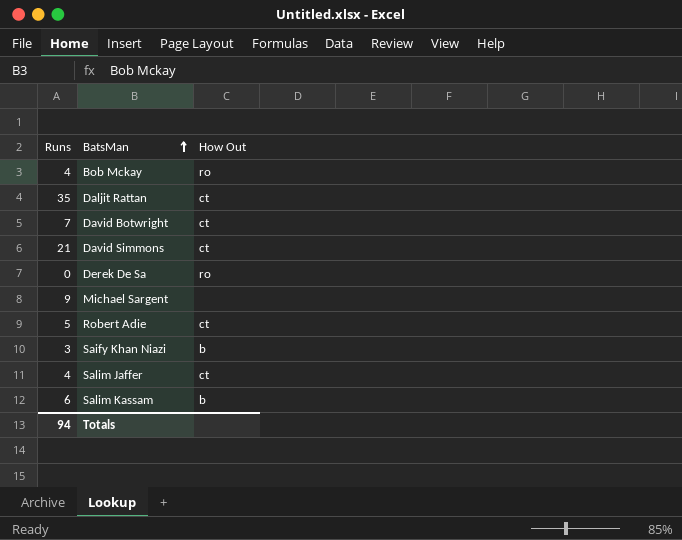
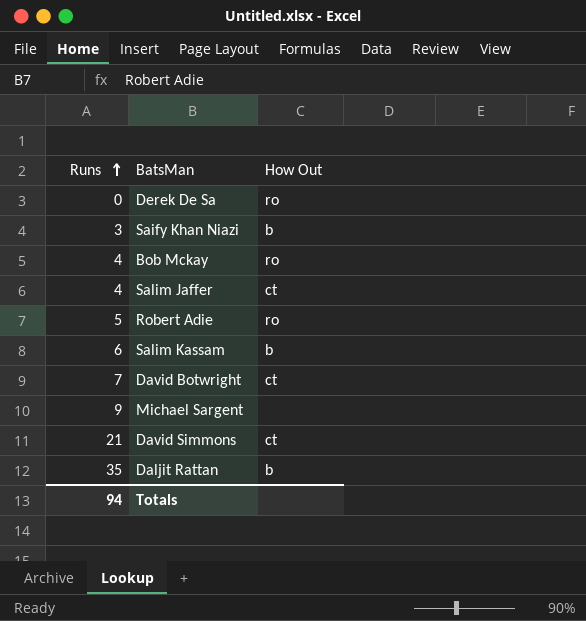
row order: BatsMan ascending -> Runs ascending
Robert Adie | How Out: ct -> ro
Daljit Rattan | How Out: ct -> b

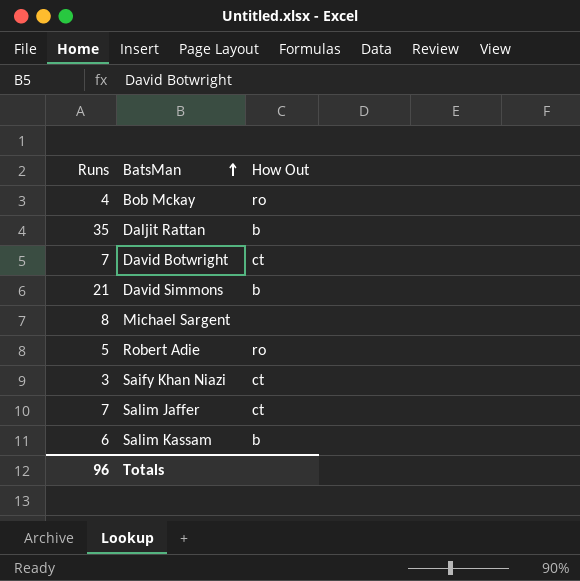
row order: Runs ascending -> BatsMan ascending
row Derek De Sa: 0 | ro -> none
David Simmons | How Out: ct -> b
Michael Sargent | Runs: 9 -> 8
Saify Khan Niazi | How Out: b -> ct
Salim Jaffer | Runs: 4 -> 7
Totals | Runs: 94 -> 96

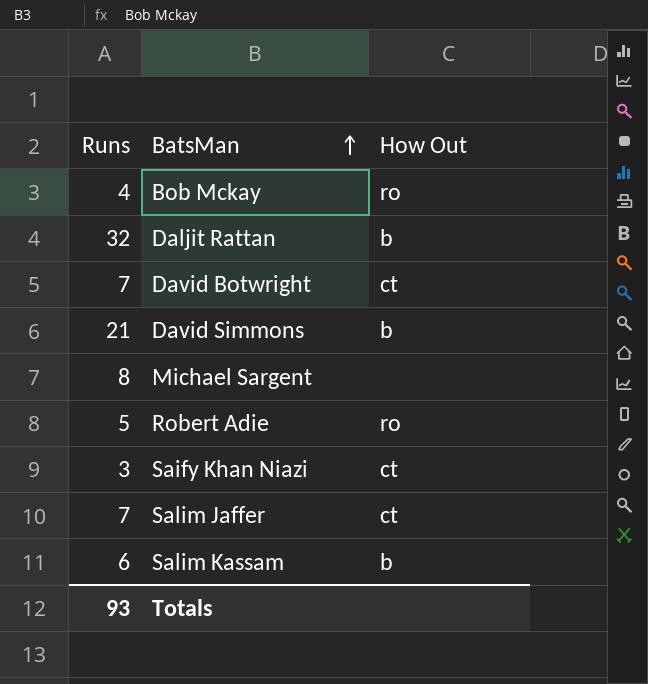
Daljit Rattan | Runs: 35 -> 32
Totals | Runs: 96 -> 93

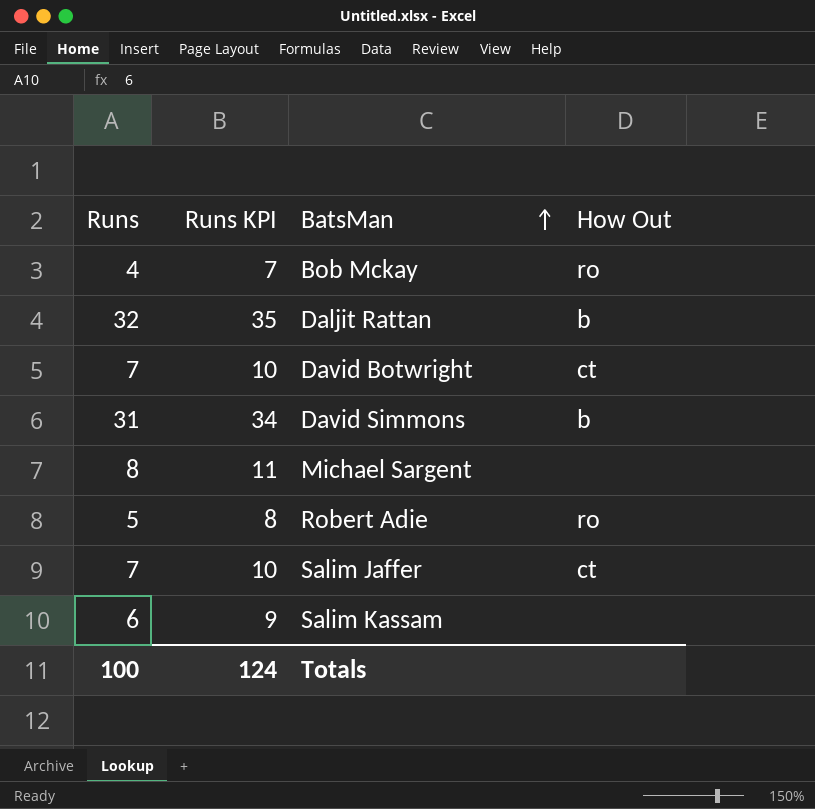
column Runs KPI | formula: none -> [Runs] + 3
row Saify Khan Niazi: 3 | ct -> none
David Simmons | Runs: 21 -> 31
Salim Kassam | How Out: b -> none
Totals | Runs: 93 -> 100

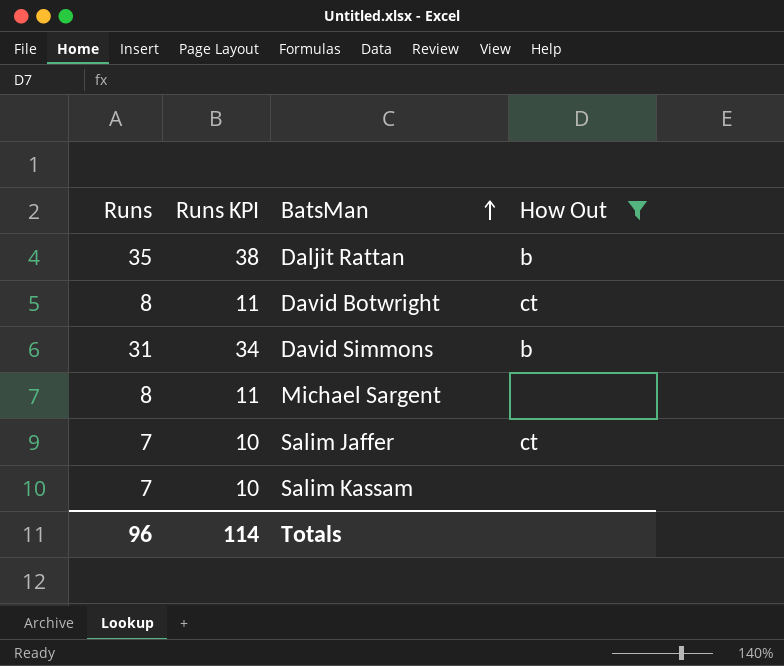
filter: none -> How Out != ro
Daljit Rattan | Runs: 32 -> 35
Daljit Rattan | Runs KPI: 35 -> 38
David Botwright | Runs: 7 -> 8
David Botwright | Runs KPI: 10 -> 11
Salim Kassam | Runs: 6 -> 7
Salim Kassam | Runs KPI: 9 -> 10
Totals | Runs: 100 -> 96
Totals | Runs KPI: 124 -> 114

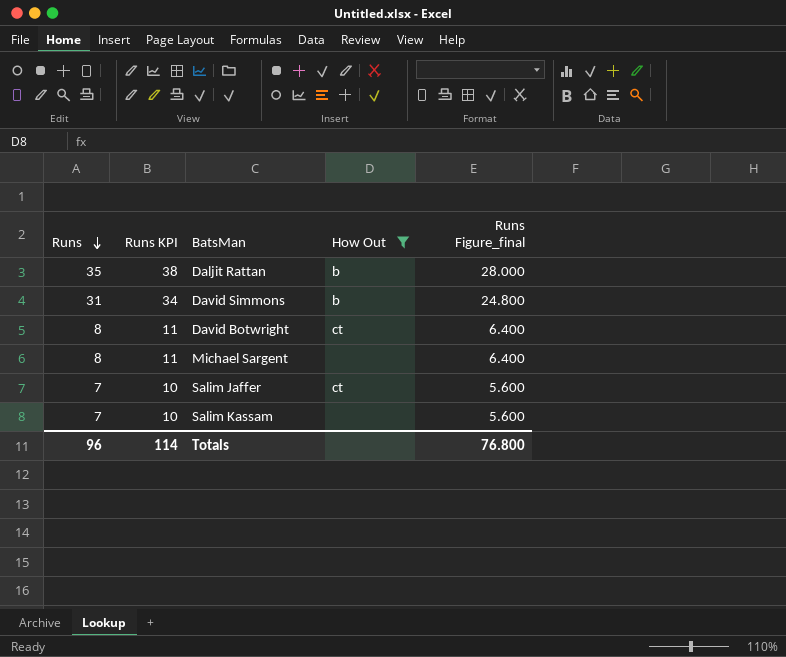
row order: BatsMan ascending -> Runs descending
column Runs Figure_final | formula: none -> [Runs] * 0.8

